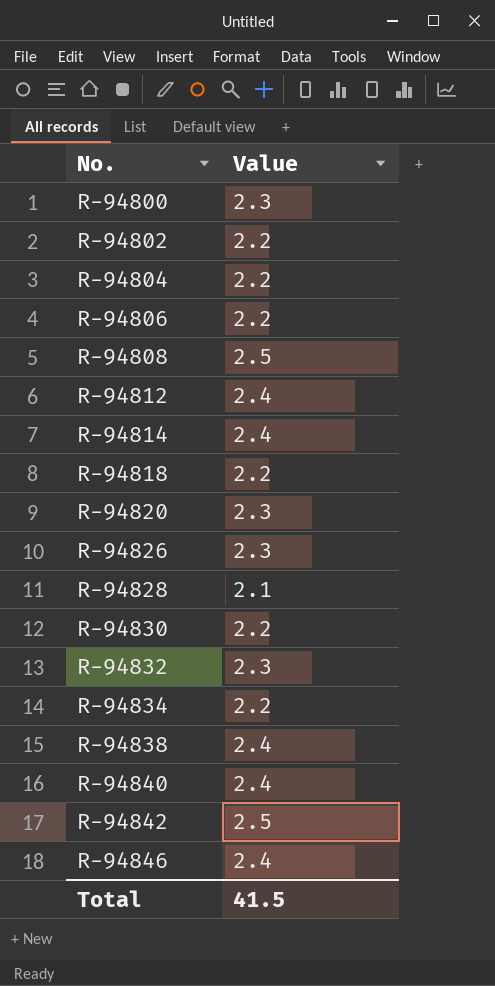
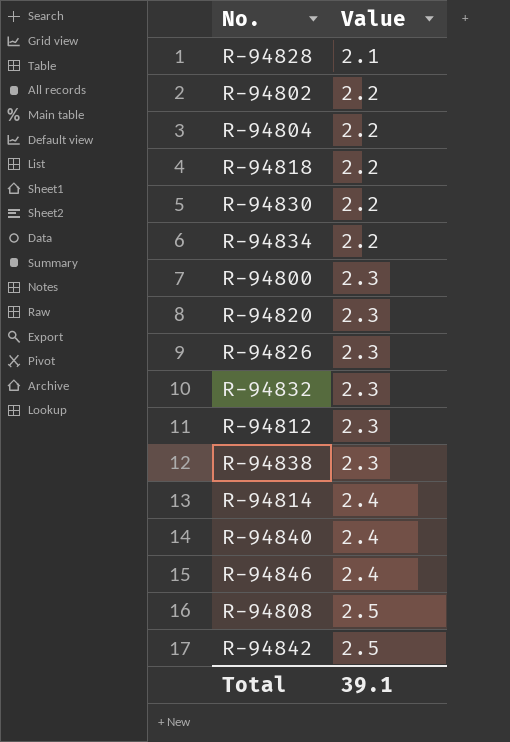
row order: No. ascending -> Value ascending
row R-94806: 2.2 -> none
R-94812 | Value: 2.4 -> 2.3
R-94838 | Value: 2.4 -> 2.3
Total | Value: 41.5 -> 39.1

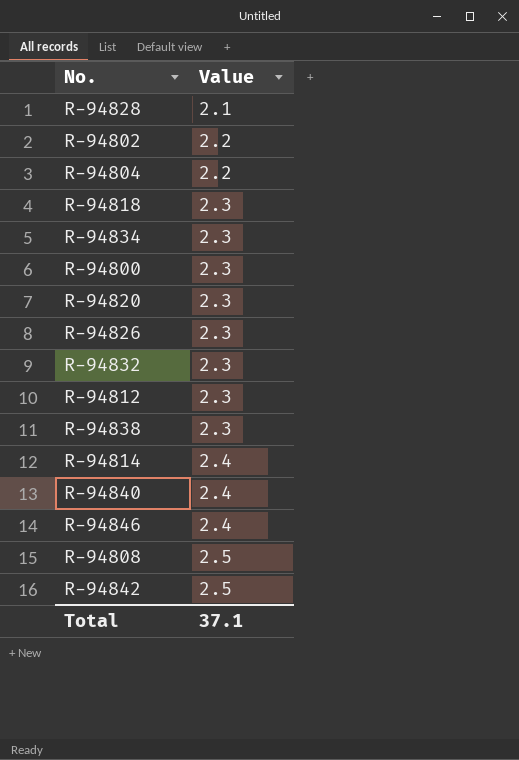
row R-94830: 2.2 -> none
R-94818 | Value: 2.2 -> 2.3
R-94834 | Value: 2.2 -> 2.3
Total | Value: 39.1 -> 37.1

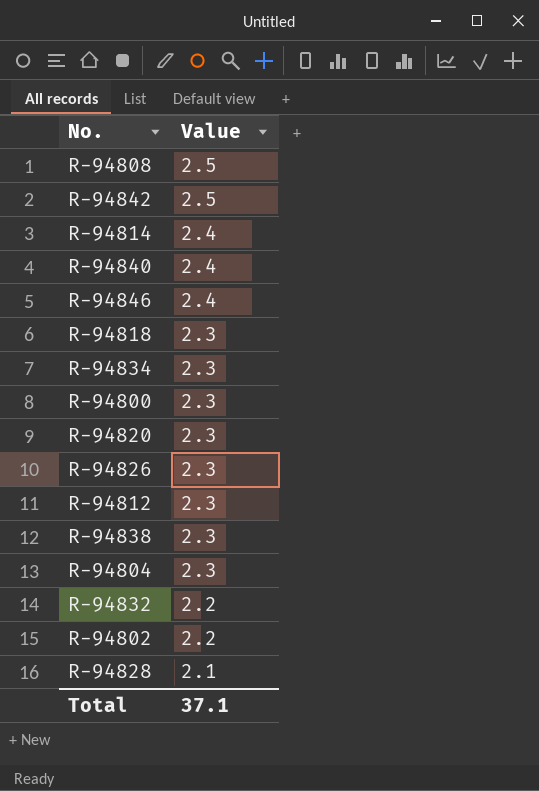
row order: Value ascending -> Value descending
R-94804 | Value: 2.2 -> 2.3
R-94832 | Value: 2.3 -> 2.2

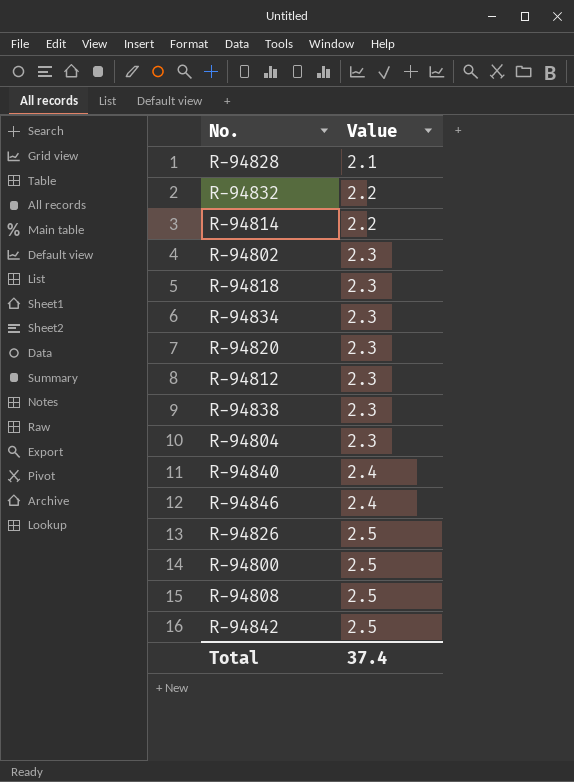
row order: Value descending -> Value ascending
R-94814 | Value: 2.4 -> 2.2
R-94802 | Value: 2.2 -> 2.3
R-94826 | Value: 2.3 -> 2.5
R-94800 | Value: 2.3 -> 2.5
Total | Value: 37.1 -> 37.4

